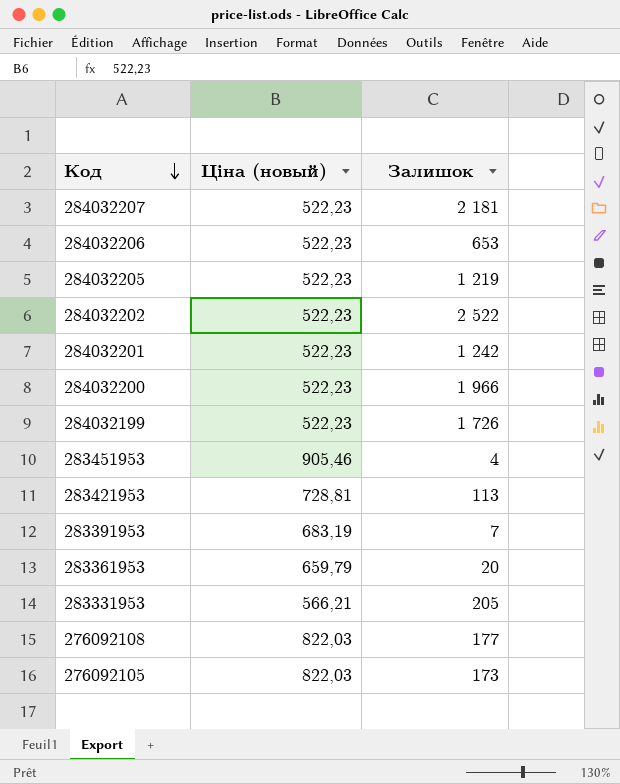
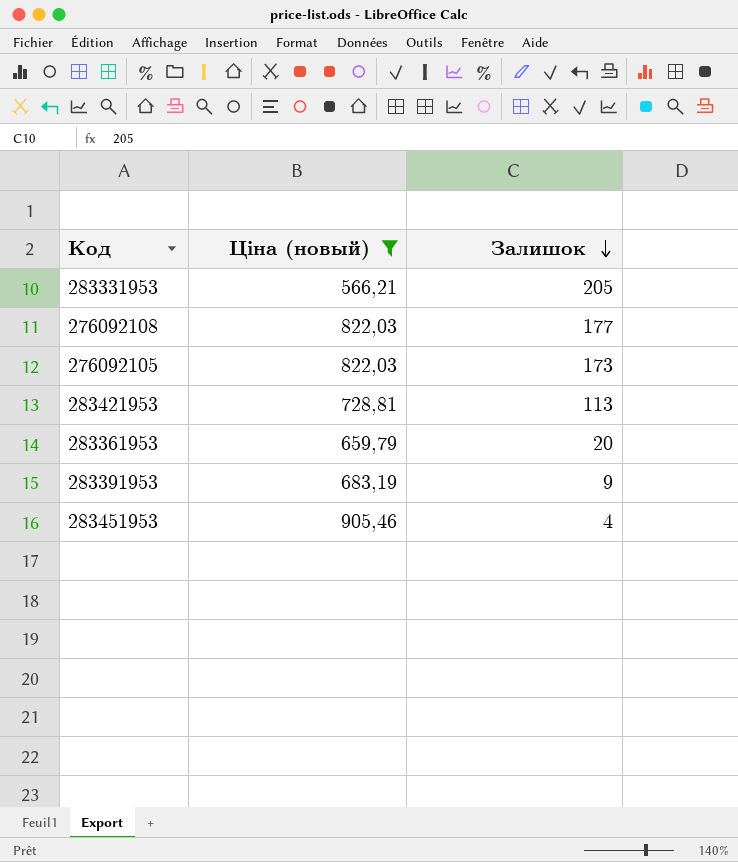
filter: none -> Ціна (новый) != 522,23
row order: Код descending -> Залишок descending
283391953 | Залишок: 7 -> 9

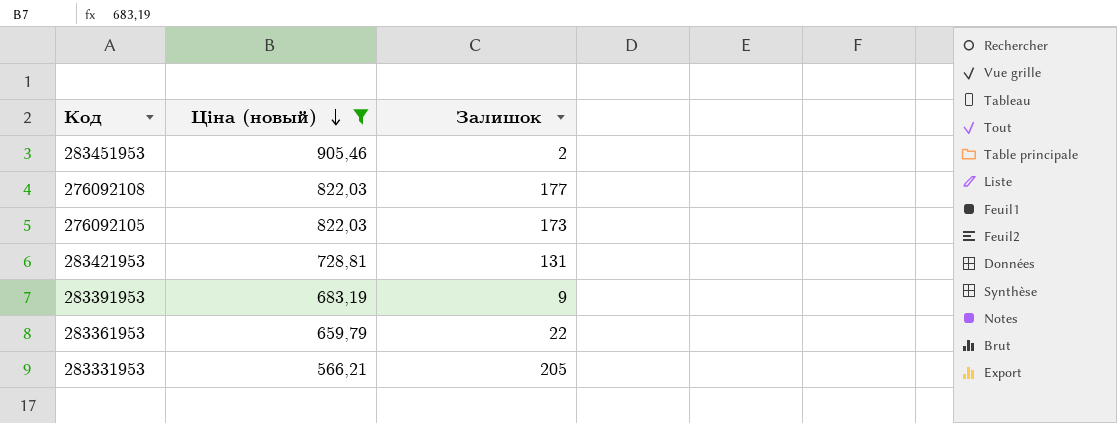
row order: Залишок descending -> Ціна (новый) descending
283451953 | Залишок: 4 -> 2
283421953 | Залишок: 113 -> 131
283361953 | Залишок: 20 -> 22

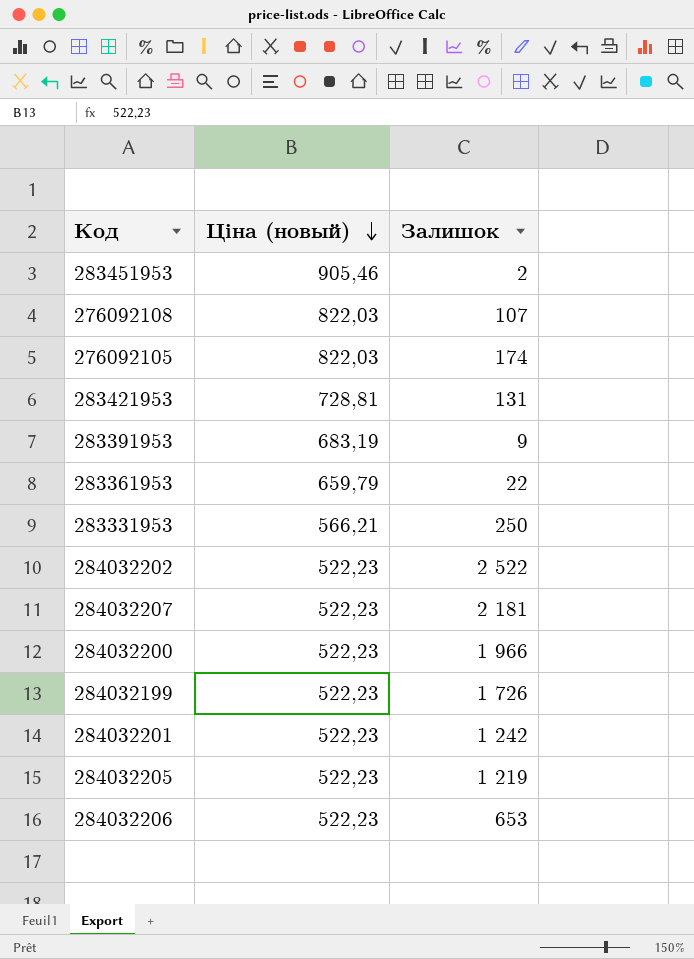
filter: Ціна (новый) != 522,23 -> none
276092108 | Залишок: 177 -> 107
276092105 | Залишок: 173 -> 174
283331953 | Залишок: 205 -> 250

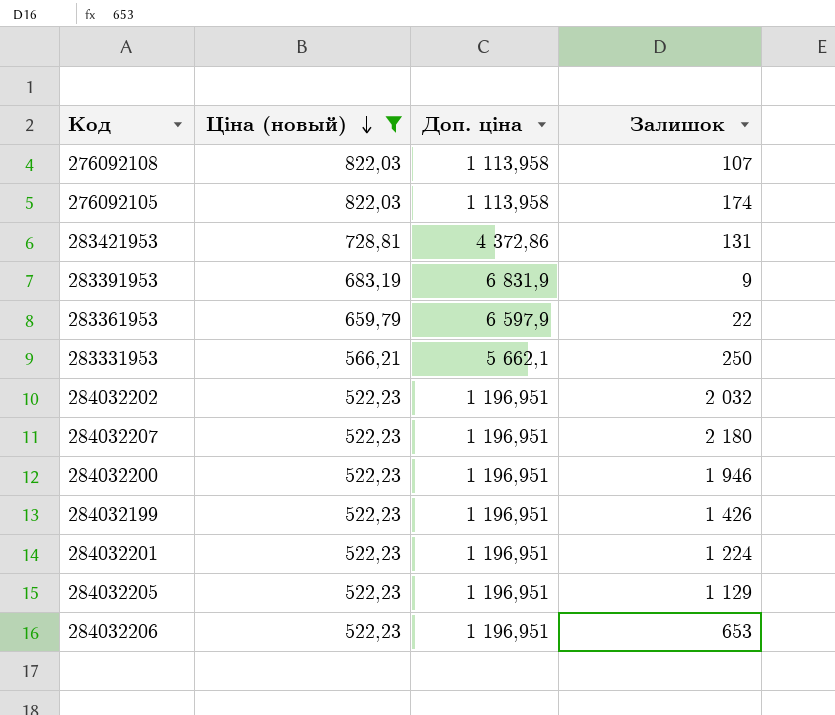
filter: none -> Ціна (новый) != 905,46
column Доп. ціна | position: none -> 3
284032202 | Залишок: 2 522 -> 2 032
284032207 | Залишок: 2 181 -> 2 180
284032200 | Залишок: 1 966 -> 1 946
284032199 | Залишок: 1 726 -> 1 426
284032201 | Залишок: 1 242 -> 1 224
284032205 | Залишок: 1 219 -> 1 129

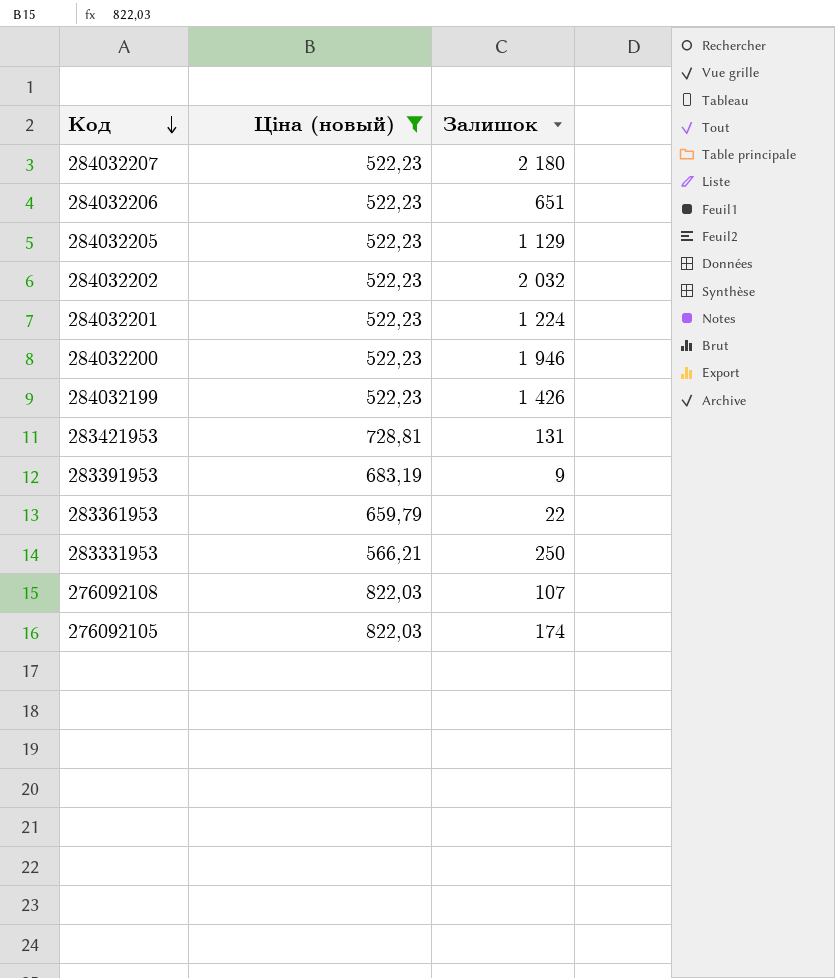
row order: Ціна (новый) descending -> Код descending
column Доп. ціна | position: 3 -> none
284032206 | Залишок: 653 -> 651

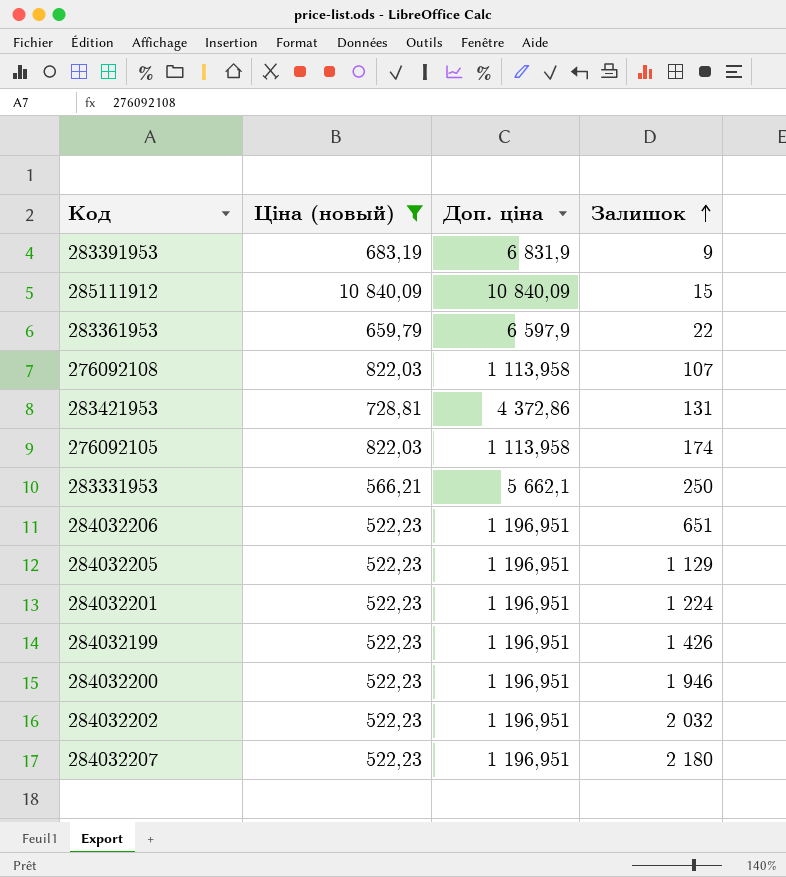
row order: Код descending -> Залишок ascending
column Доп. ціна | position: none -> 3
row 285111912: none -> 10 840,09 | 10 840,09 | 15

